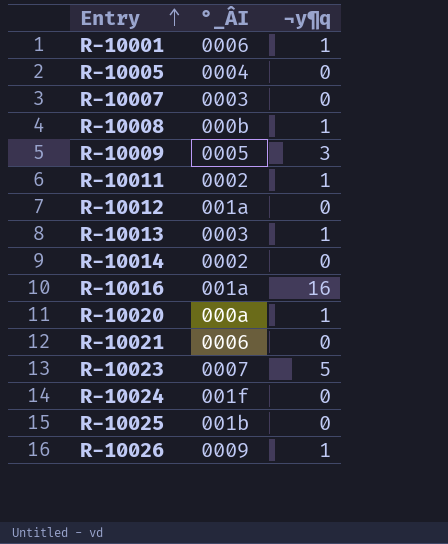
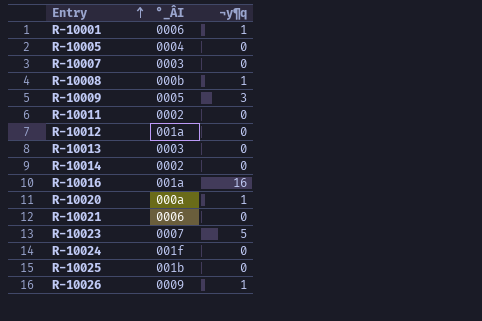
R-10011 | ¬y¶q: 1 -> 0
R-10013 | ¬y¶q: 1 -> 0

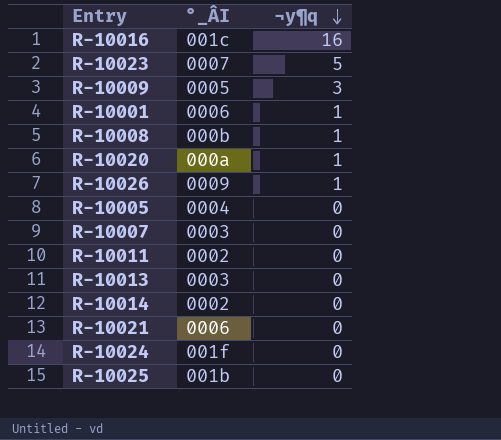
row order: Entry ascending -> ¬y¶q descending
row R-10012: 001a | 0 -> none
R-10016 | °_ÂI: 001a -> 001c

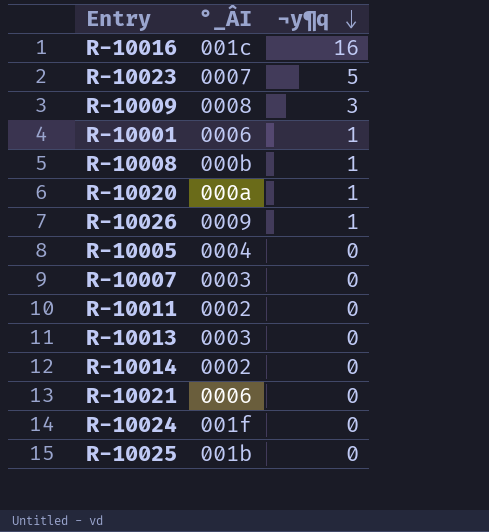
R-10009 | °_ÂI: 0005 -> 0008

